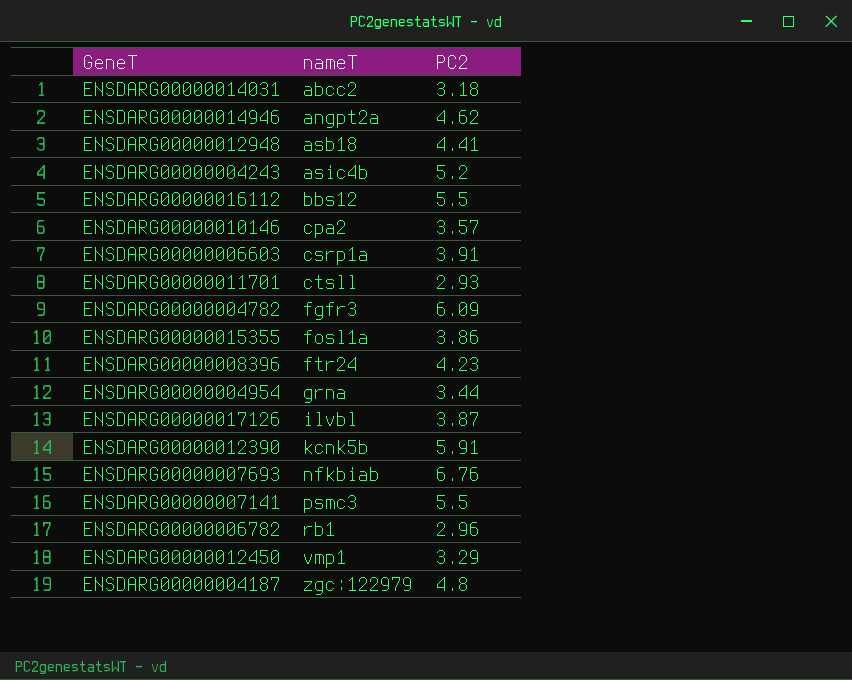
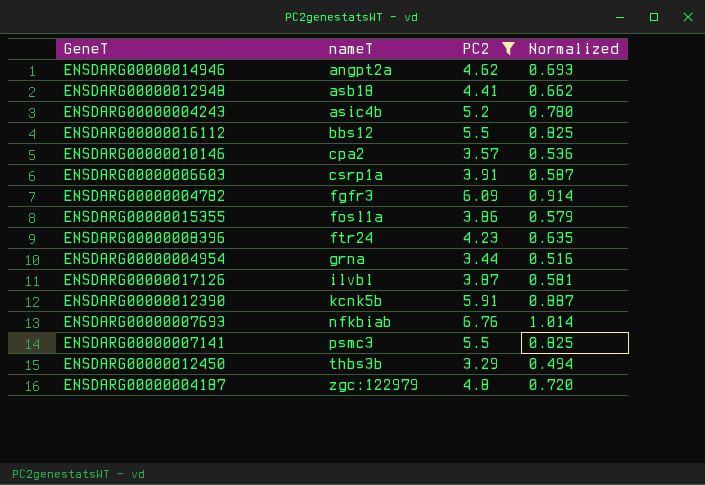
filter: none -> PC2 >= 3.29
column Normalized | formula: none -> [PC2] * 0.15
ENSDARG00000012450 | nameT: vmp1 -> thbs3b

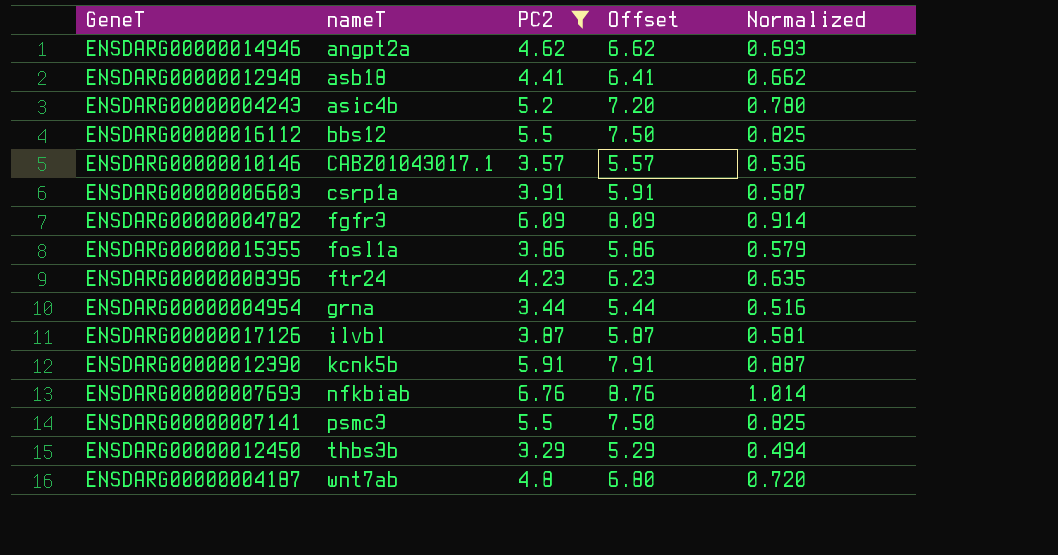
column Offset | formula: none -> [PC2] + 2
ENSDARG00000010146 | nameT: cpa2 -> CABZ01043017.1
ENSDARG00000004187 | nameT: zgc:122979 -> wnt7ab

